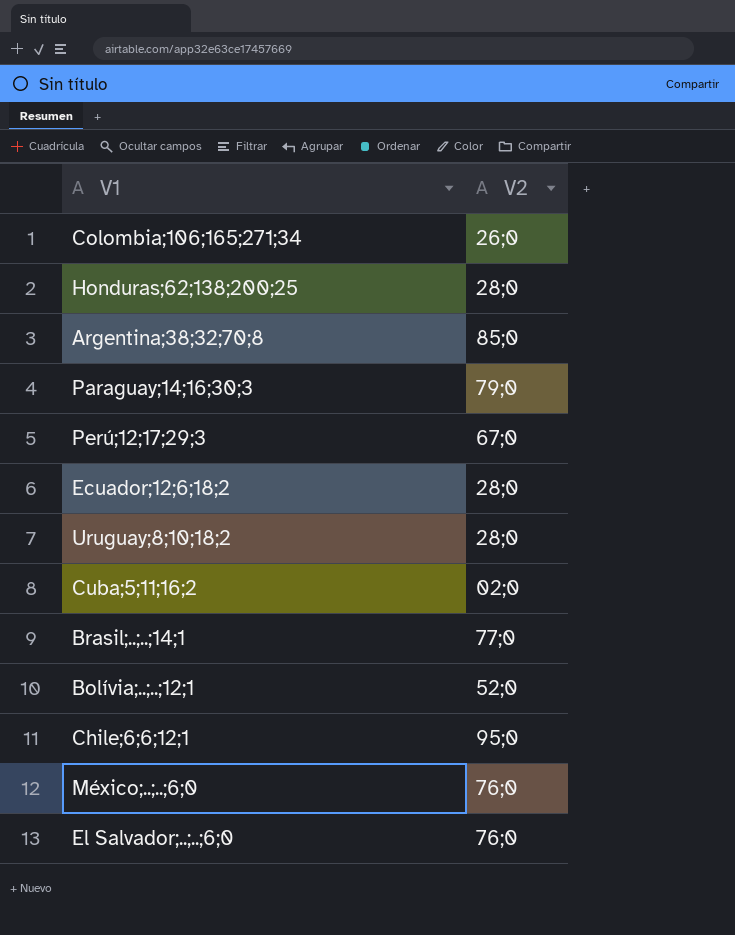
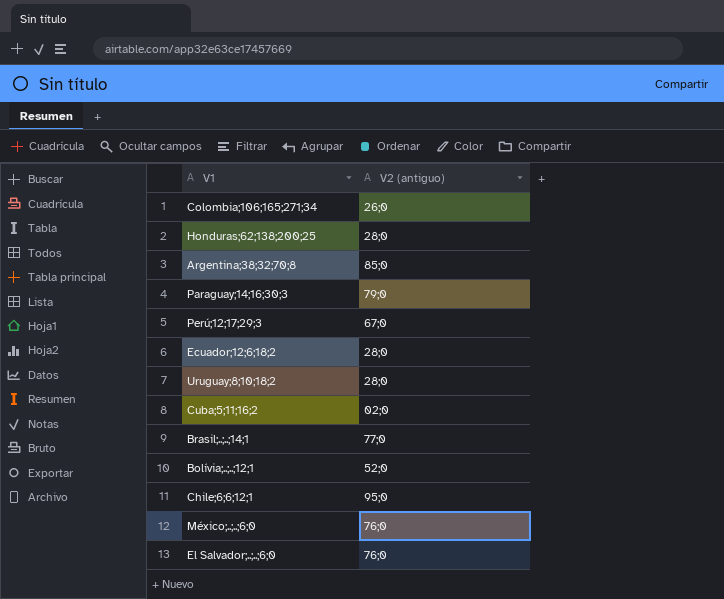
column name: V2 -> V2 (antiguo)

